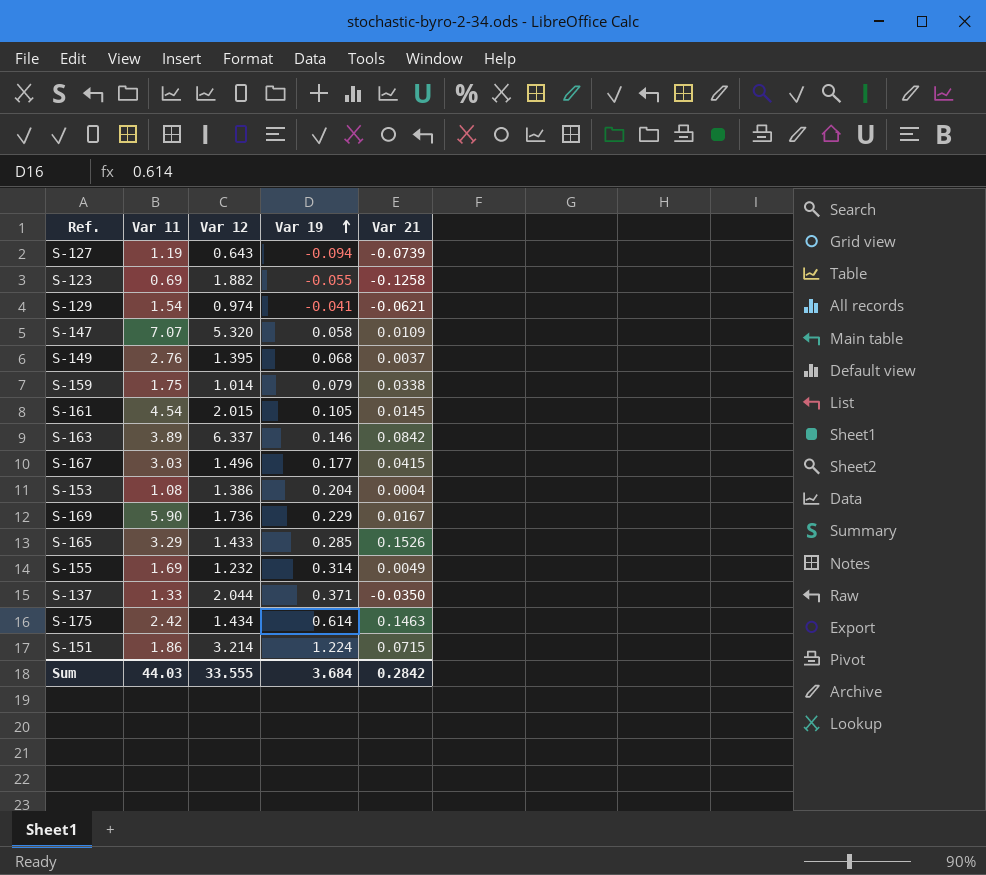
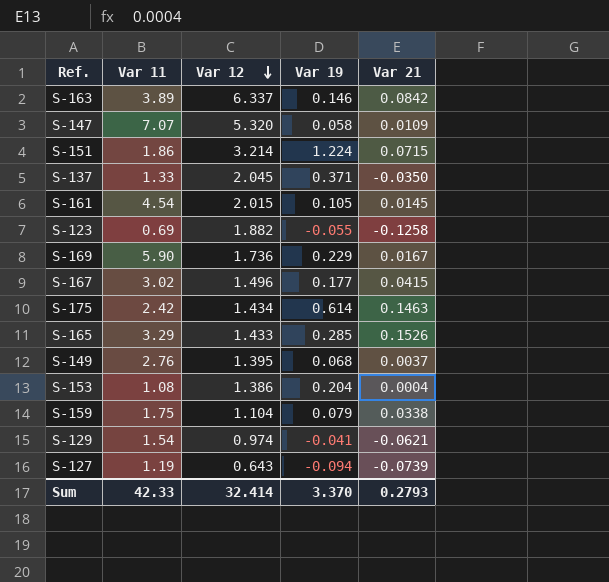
row order: Var 19 ascending -> Var 12 descending
row S-155: 1.69 | 1.232 | 0.314 | 0.0049 -> none
S-137 | Var 12: 2.044 -> 2.045
S-167 | Var 11: 3.03 -> 3.02
S-159 | Var 12: 1.014 -> 1.104
Sum | Var 11: 44.03 -> 42.33
Sum | Var 12: 33.555 -> 32.414
Sum | Var 19: 3.684 -> 3.370
Sum | Var 21: 0.2842 -> 0.2793

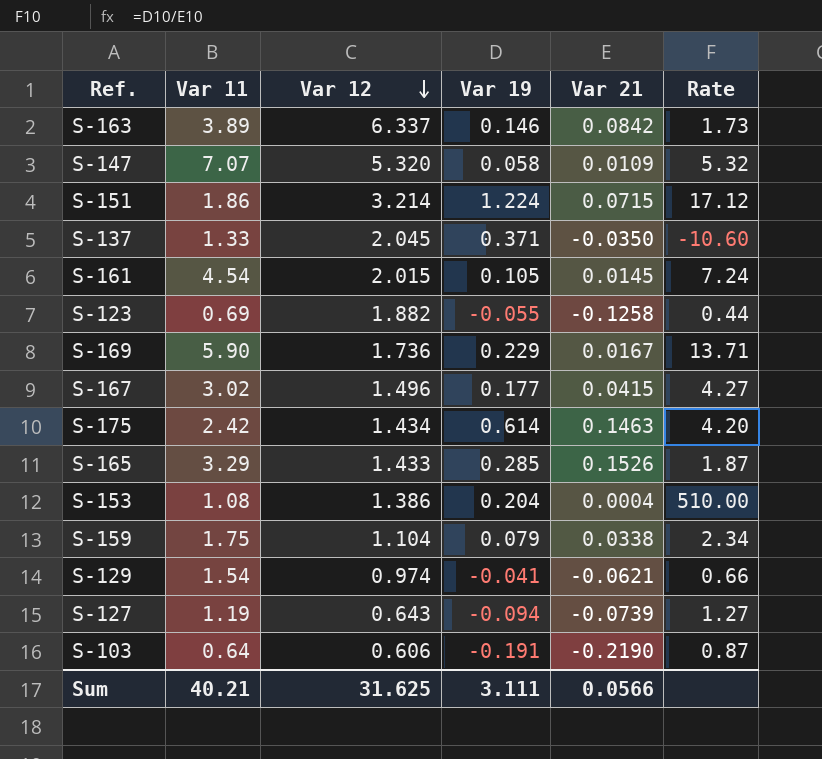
column Rate | formula: none -> [Var 19] / [Var 21]
row S-149: 2.76 | 1.395 | 0.068 | 0.0037 -> none
row S-103: none -> 0.64 | 0.606 | -0.191 | -0.2190 | 0.87
Sum | Var 11: 42.33 -> 40.21
Sum | Var 12: 32.414 -> 31.625
Sum | Var 19: 3.370 -> 3.111
Sum | Var 21: 0.2793 -> 0.0566

